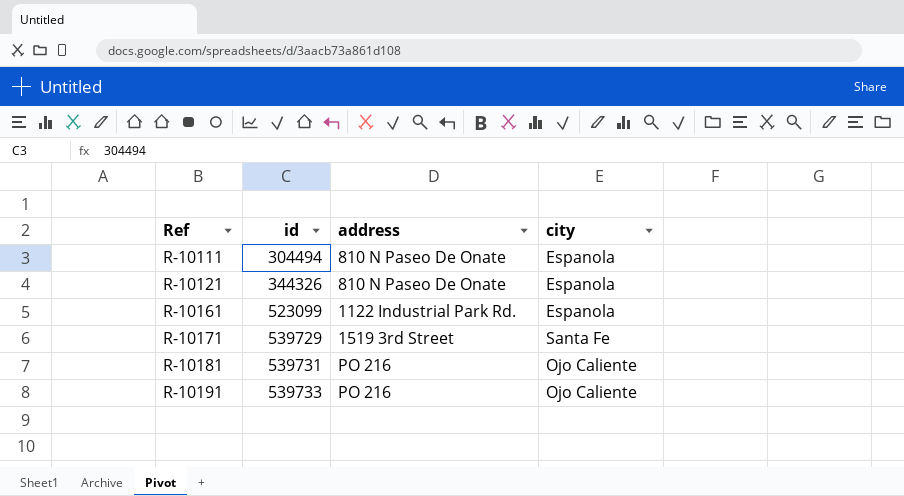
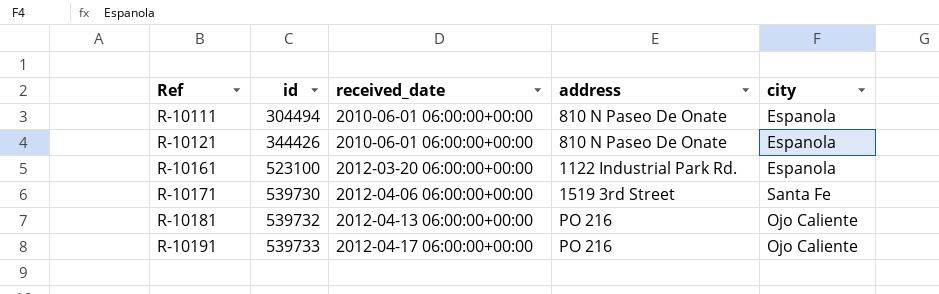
column received_date | position: none -> 3
R-10121 | id: 344326 -> 344426
R-10161 | id: 523099 -> 523100
R-10171 | id: 539729 -> 539730
R-10181 | id: 539731 -> 539732

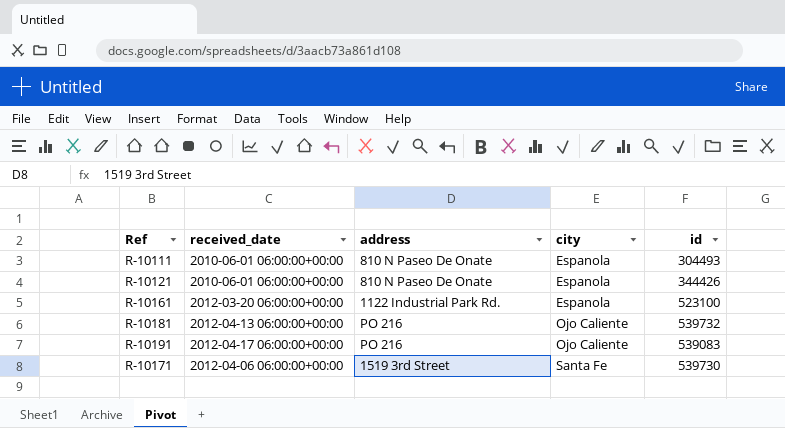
row order: Ref ascending -> city ascending
column id | position: 2 -> 5
R-10111 | id: 304494 -> 304493
R-10191 | id: 539733 -> 539083

